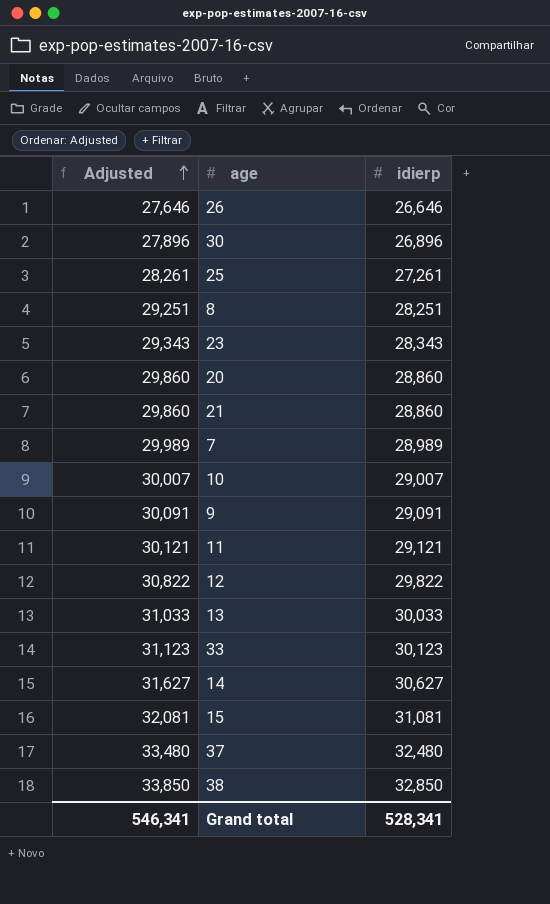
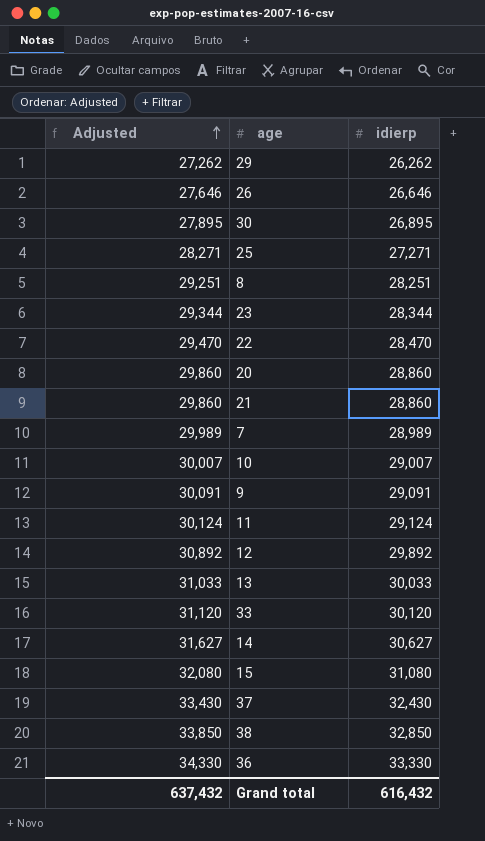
row 29: none -> 27,262 | 26,262
30 | Adjusted: 27,896 -> 27,895
30 | idierp: 26,896 -> 26,895
25 | Adjusted: 28,261 -> 28,271
25 | idierp: 27,261 -> 27,271
23 | Adjusted: 29,343 -> 29,344
23 | idierp: 28,343 -> 28,344
row 22: none -> 29,470 | 28,470
11 | Adjusted: 30,121 -> 30,124
11 | idierp: 29,121 -> 29,124
12 | Adjusted: 30,822 -> 30,892
12 | idierp: 29,822 -> 29,892
33 | Adjusted: 31,123 -> 31,120
33 | idierp: 30,123 -> 30,120
15 | Adjusted: 32,081 -> 32,080
15 | idierp: 31,081 -> 31,080
37 | Adjusted: 33,480 -> 33,430
37 | idierp: 32,480 -> 32,430
row 36: none -> 34,330 | 33,330
Grand total | Adjusted: 546,341 -> 637,432
Grand total | idierp: 528,341 -> 616,432

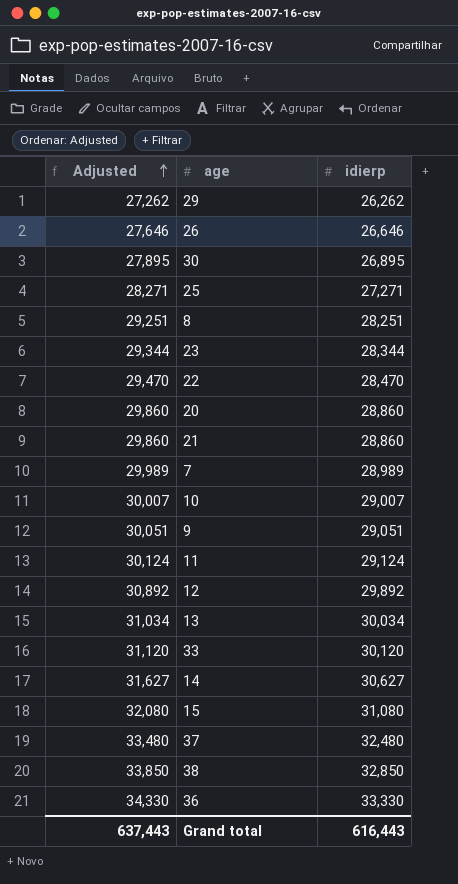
9 | Adjusted: 30,091 -> 30,051
9 | idierp: 29,091 -> 29,051
13 | Adjusted: 31,033 -> 31,034
13 | idierp: 30,033 -> 30,034
37 | Adjusted: 33,430 -> 33,480
37 | idierp: 32,430 -> 32,480
Grand total | Adjusted: 637,432 -> 637,443
Grand total | idierp: 616,432 -> 616,443

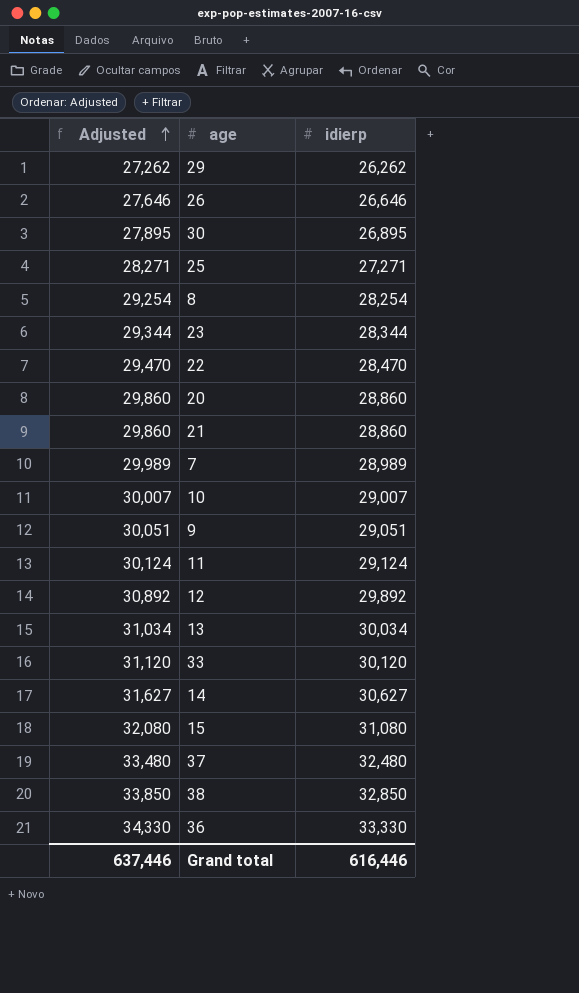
8 | Adjusted: 29,251 -> 29,254
8 | idierp: 28,251 -> 28,254
Grand total | Adjusted: 637,443 -> 637,446
Grand total | idierp: 616,443 -> 616,446

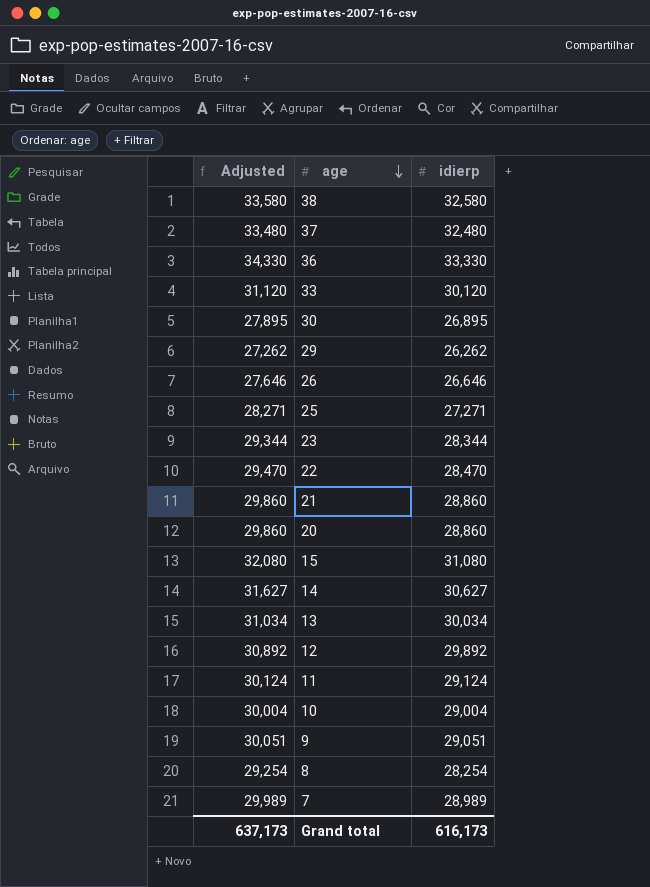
row order: Adjusted ascending -> age descending
38 | Adjusted: 33,850 -> 33,580
38 | idierp: 32,850 -> 32,580
10 | Adjusted: 30,007 -> 30,004
10 | idierp: 29,007 -> 29,004
Grand total | Adjusted: 637,446 -> 637,173
Grand total | idierp: 616,446 -> 616,173

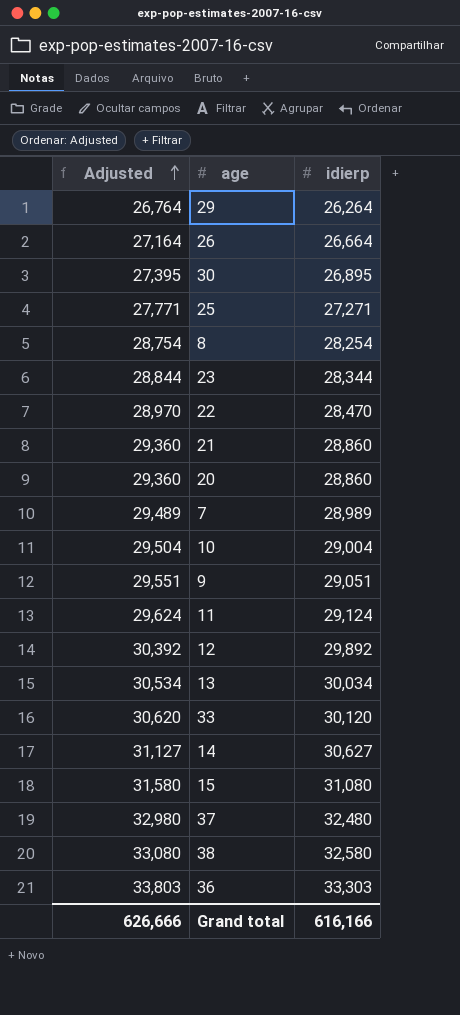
row order: age descending -> Adjusted ascending
column Adjusted | formula: [idierp] + 1000 -> [idierp] + 500
29 | idierp: 26,262 -> 26,264
26 | idierp: 26,646 -> 26,664
36 | idierp: 33,330 -> 33,303
Grand total | Adjusted: 637,173 -> 626,666
Grand total | idierp: 616,173 -> 616,166

